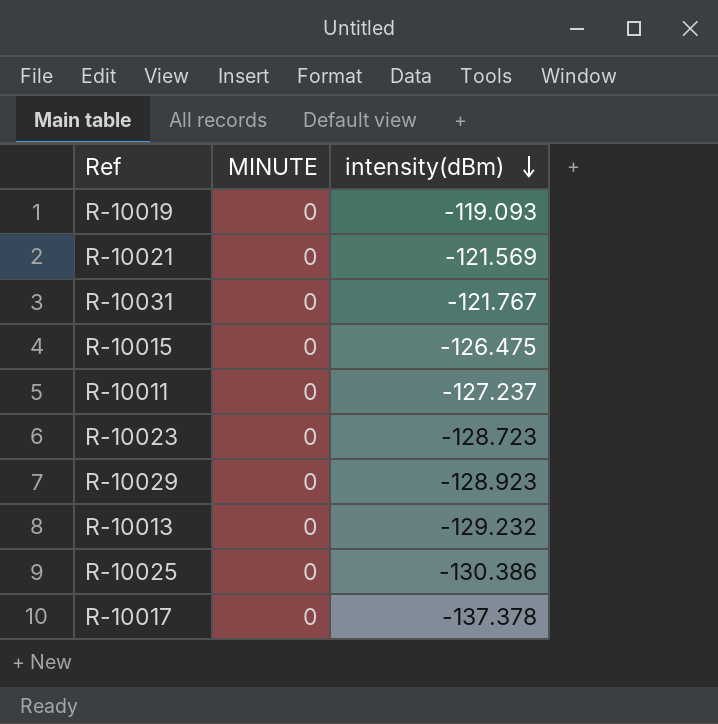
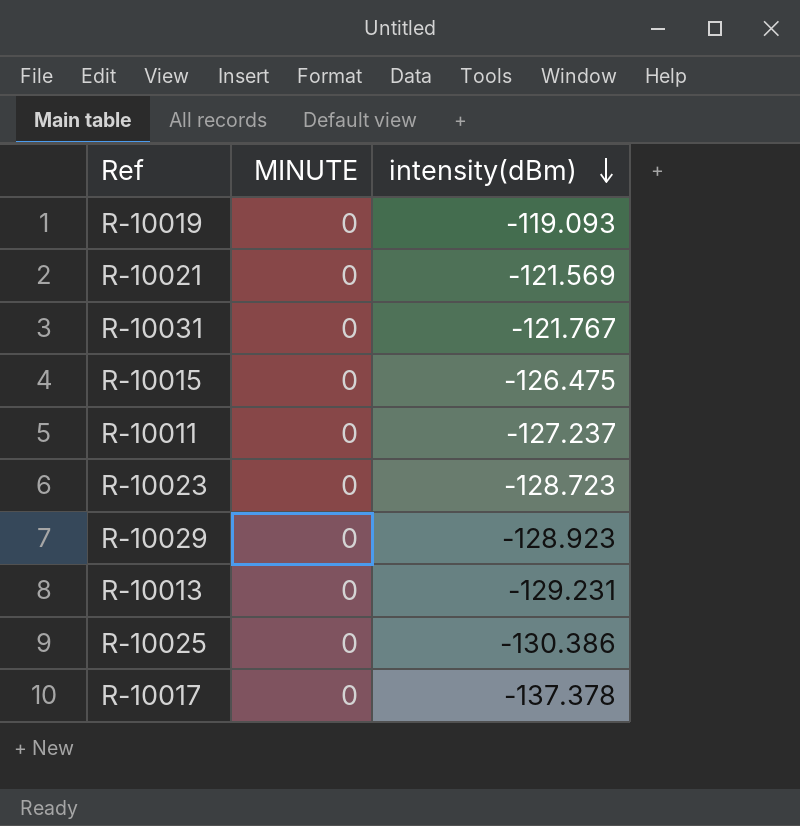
R-10013 | intensity(dBm): -129.232 -> -129.231

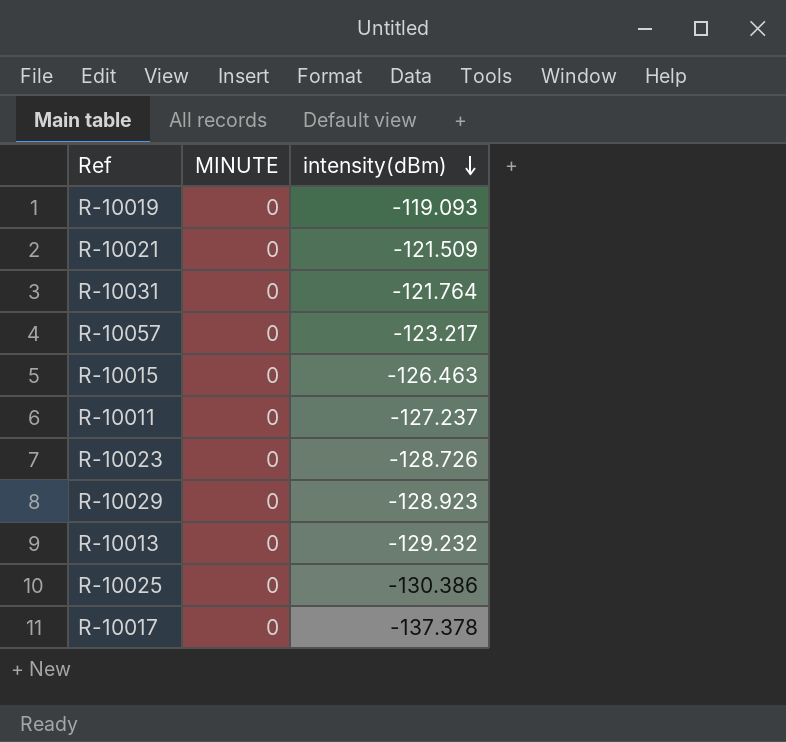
R-10021 | intensity(dBm): -121.569 -> -121.509
R-10031 | intensity(dBm): -121.767 -> -121.764
row R-10057: none -> 0 | -123.217
R-10015 | intensity(dBm): -126.475 -> -126.463
R-10023 | intensity(dBm): -128.723 -> -128.726
R-10013 | intensity(dBm): -129.231 -> -129.232

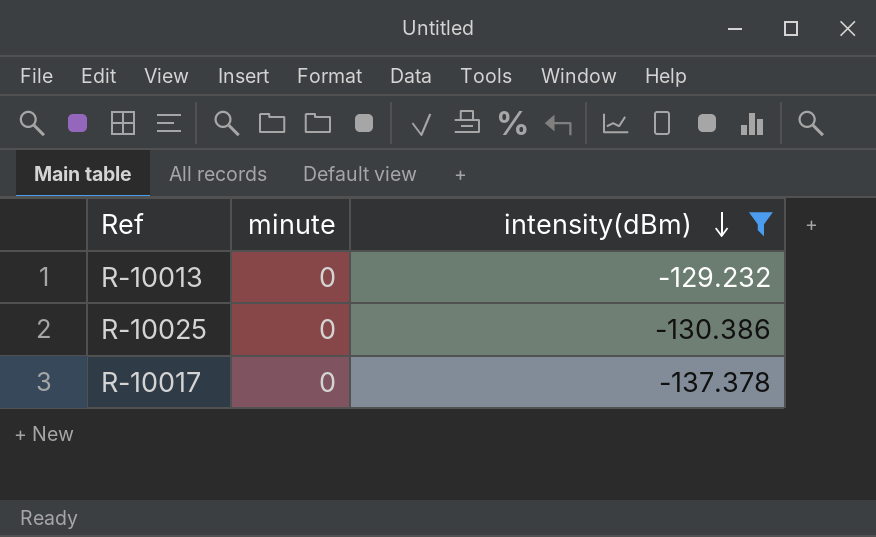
filter: none -> intensity(dBm) <= -129.232
column name: MINUTE -> minute

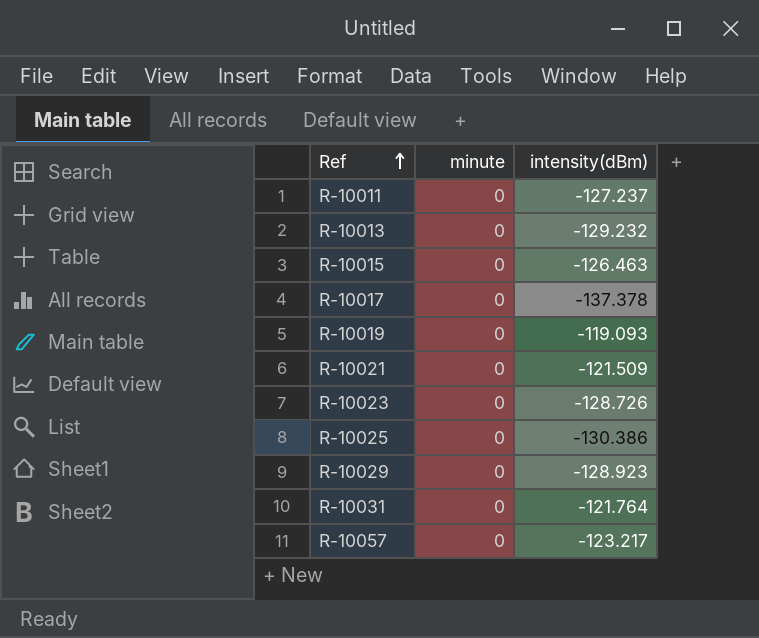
filter: intensity(dBm) <= -129.232 -> none
row order: intensity(dBm) descending -> Ref ascending

